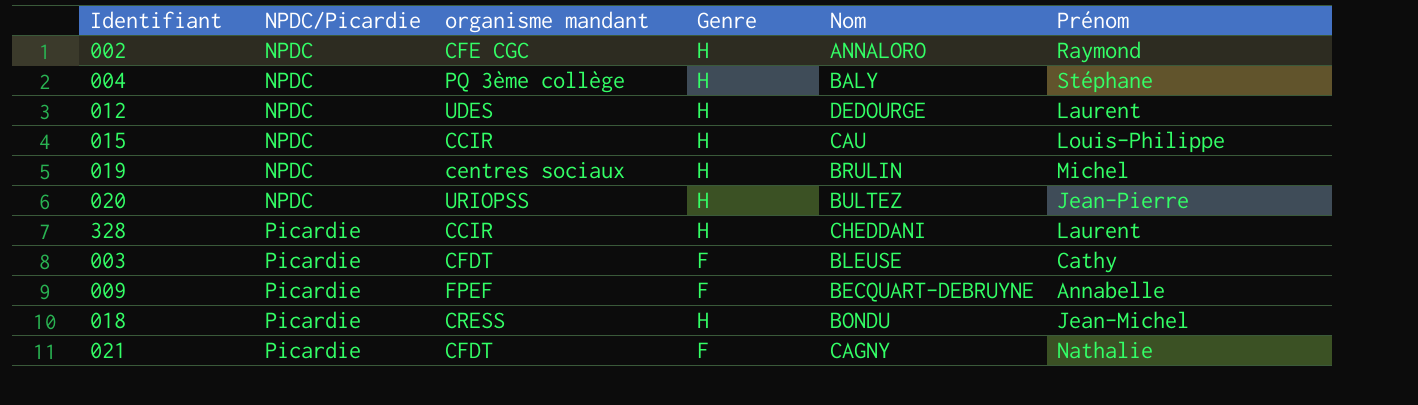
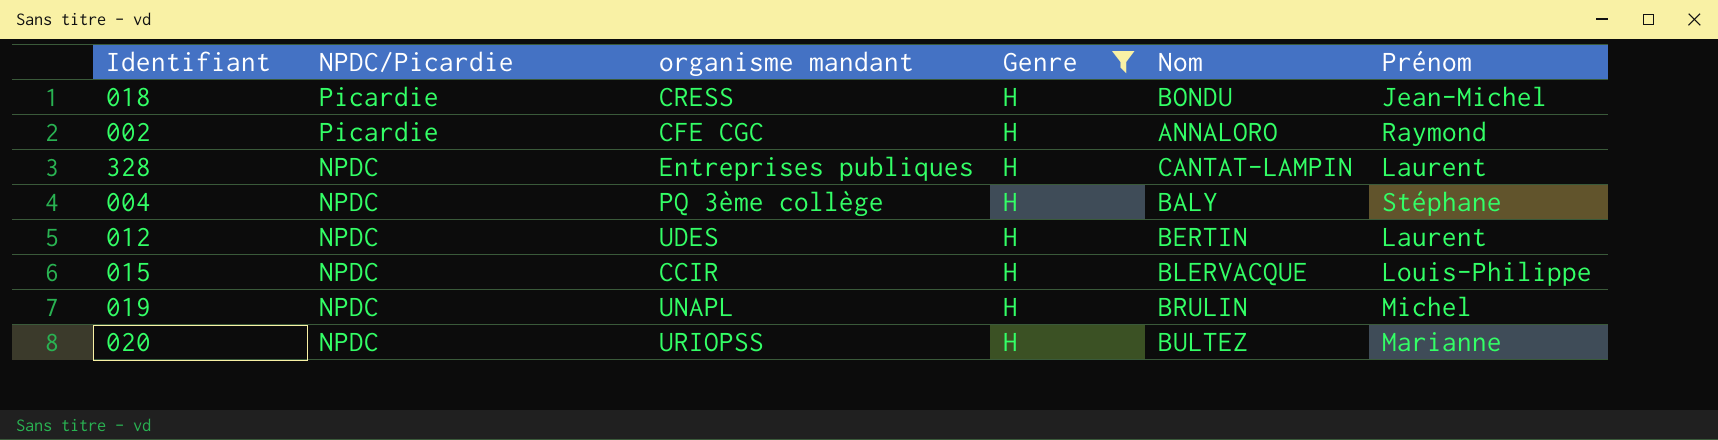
filter: none -> Genre = H
row order: NPDC/Picardie ascending -> NPDC/Picardie descending
002 | NPDC/Picardie: NPDC -> Picardie
328 | NPDC/Picardie: Picardie -> NPDC
328 | organisme mandant: CCIR -> Entreprises publiques
328 | Nom: CHEDDANI -> CANTAT-LAMPIN
012 | Nom: DEDOURGE -> BERTIN
015 | Nom: CAU -> BLERVACQUE
019 | organisme mandant: centres sociaux -> UNAPL
020 | Prénom: Jean-Pierre -> Marianne

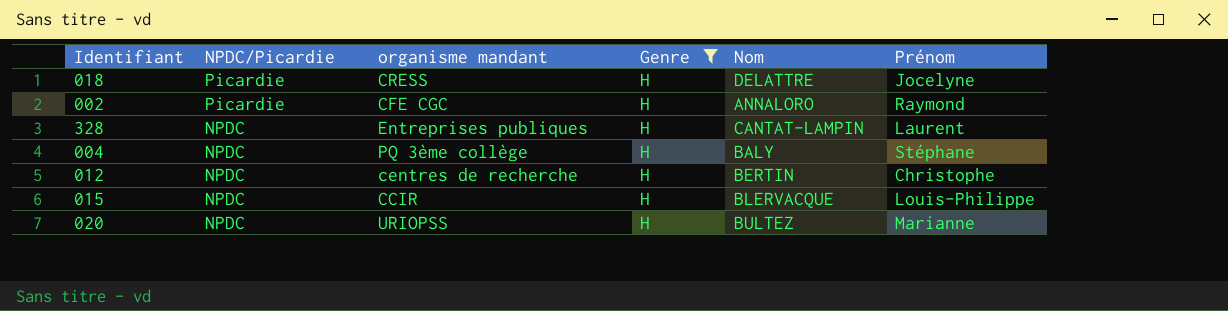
row 019: NPDC | UNAPL | H | BRULIN | Michel -> none
018 | Nom: BONDU -> DELATTRE
018 | Prénom: Jean-Michel -> Jocelyne
012 | organisme mandant: UDES -> centres de recherche
012 | Prénom: Laurent -> Christophe

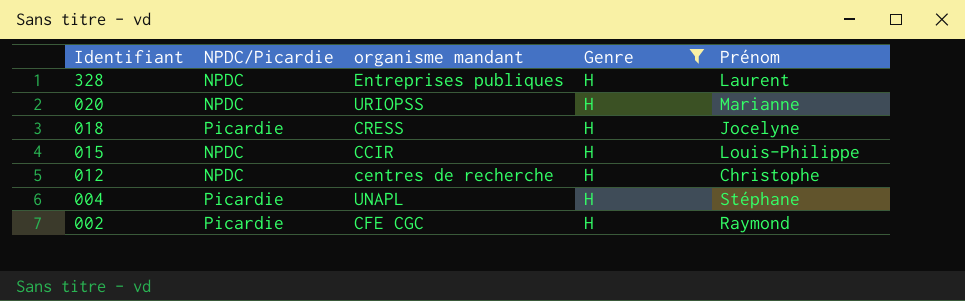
row order: NPDC/Picardie descending -> Identifiant descending
column Nom | position: 5 -> none
004 | NPDC/Picardie: NPDC -> Picardie
004 | organisme mandant: PQ 3ème collège -> UNAPL

